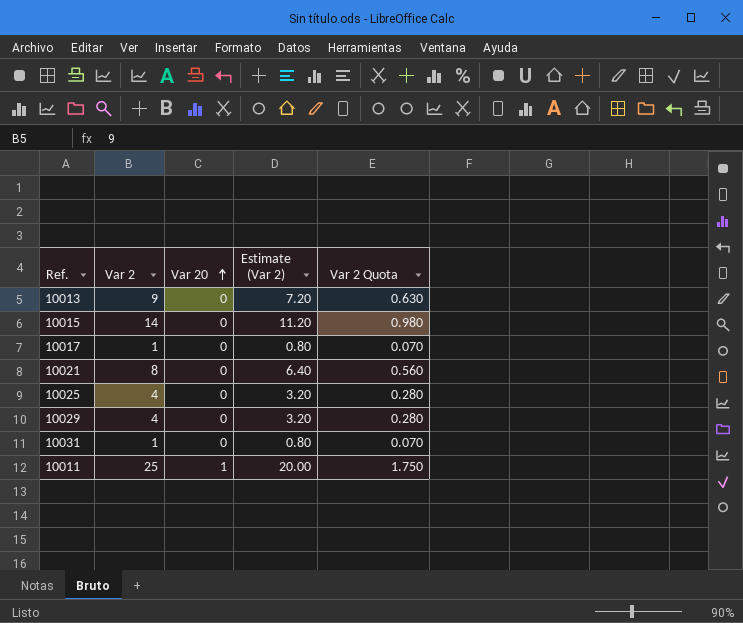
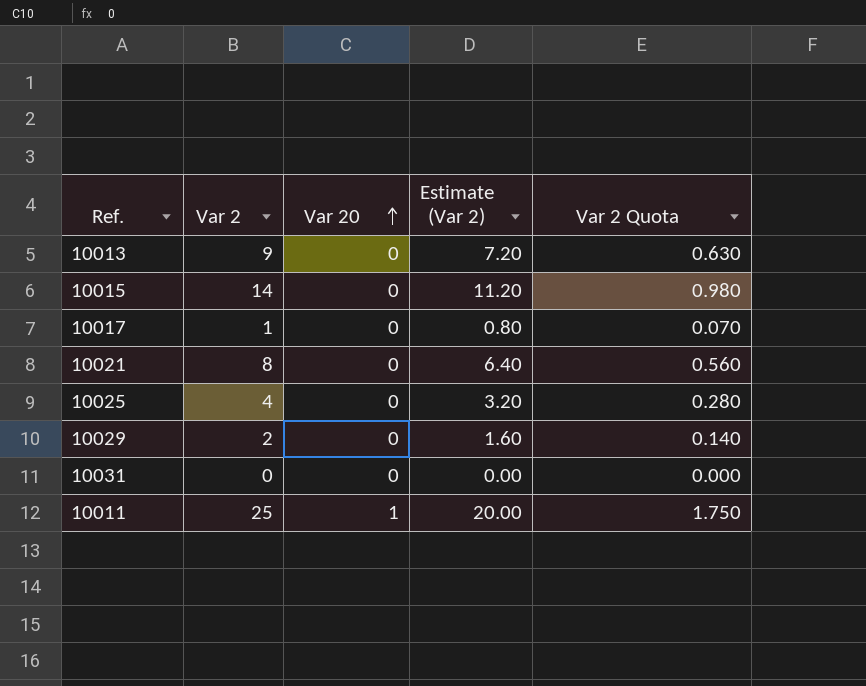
10029 | Var 2: 4 -> 2
10029 | Estimate (Var 2): 3.20 -> 1.60
10029 | Var 2 Quota: 0.280 -> 0.140
10031 | Var 2: 1 -> 0
10031 | Estimate (Var 2): 0.80 -> 0.00
10031 | Var 2 Quota: 0.070 -> 0.000

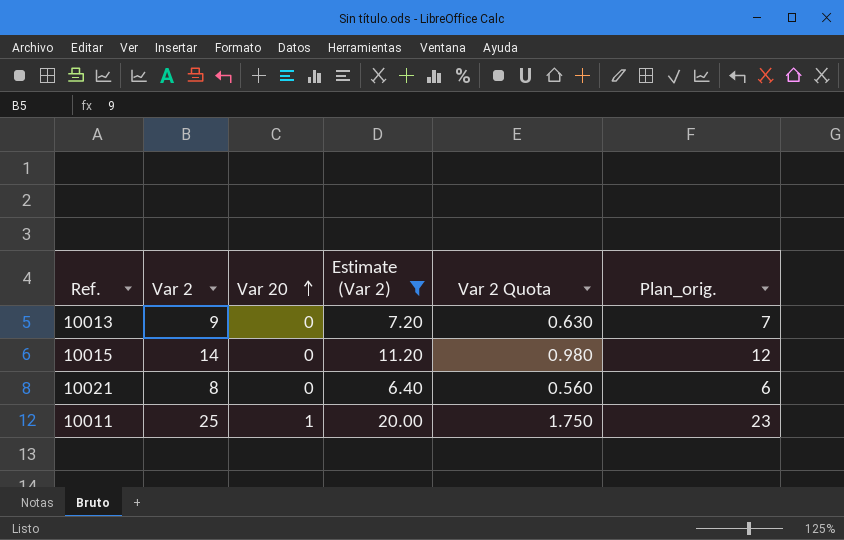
filter: none -> Estimate (Var 2) >= 6.40
column Plan_orig. | formula: none -> [Var 2] - 2

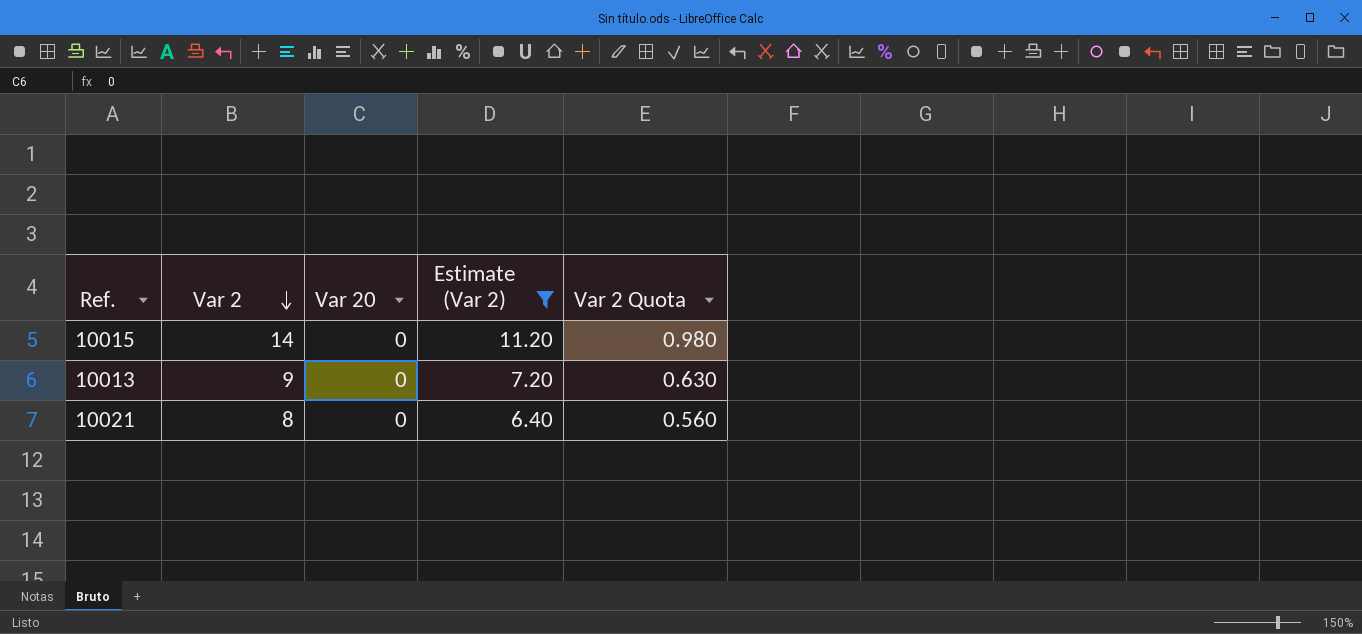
row order: Var 20 ascending -> Var 2 descending
column Plan_orig. | formula: [Var 2] - 2 -> none
row 10011: 25 | 1 | 20.00 | 1.750 | 23 -> none

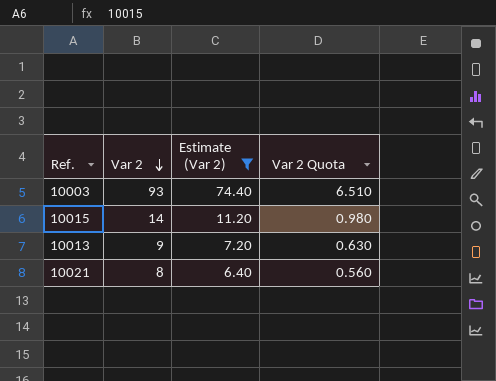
column Var 20 | position: 3 -> none
row 10003: none -> 93 | 74.40 | 6.510

